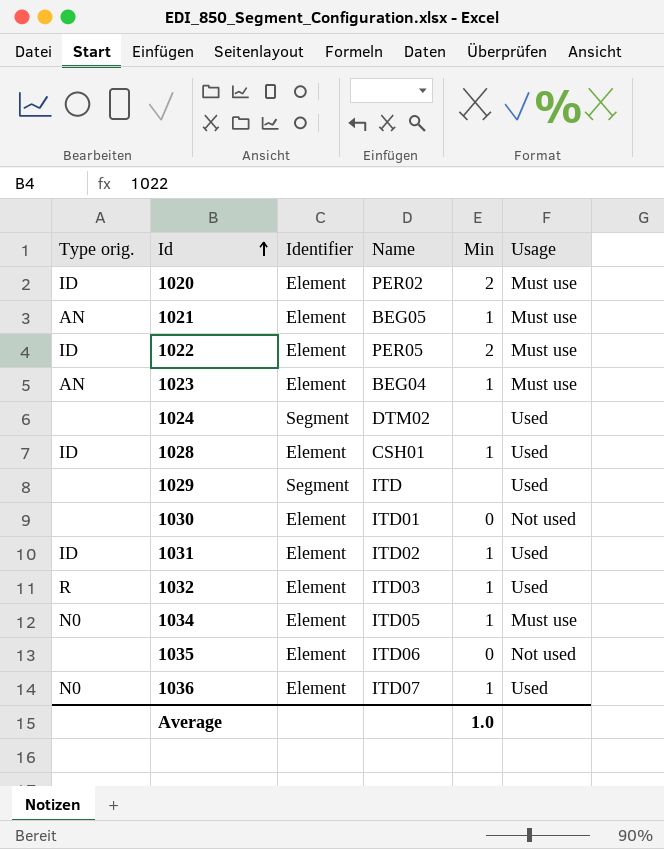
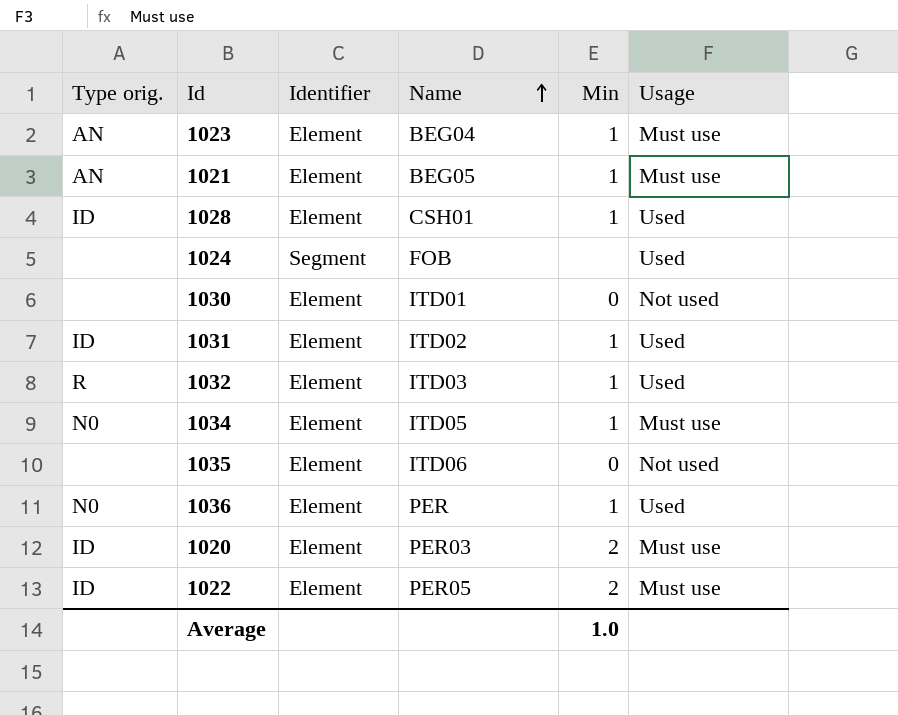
row order: Id ascending -> Name ascending
row 1029: none | Segment | ITD | none | Used -> none
1024 | Name: DTM02 -> FOB
1036 | Name: ITD07 -> PER
1020 | Name: PER02 -> PER03

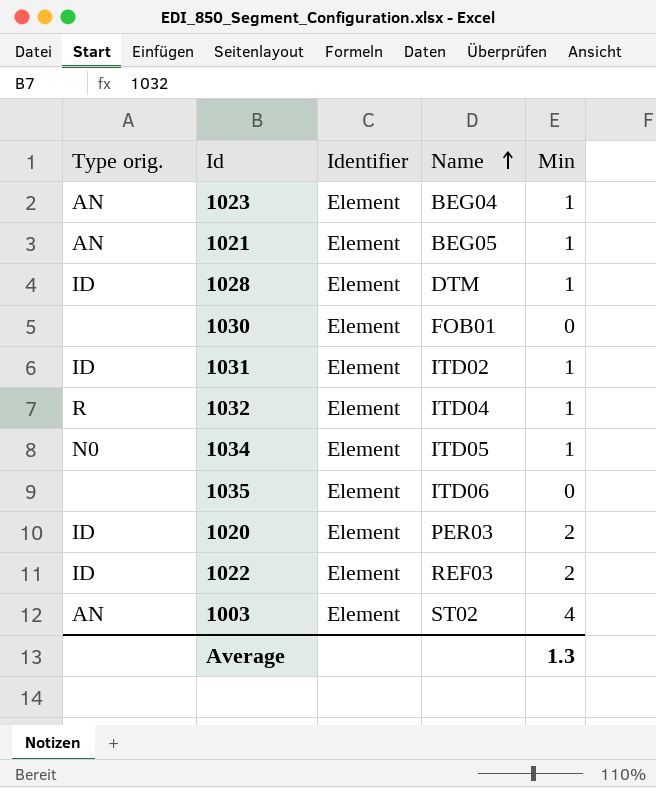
column Usage | position: 6 -> none
row 1024: none | Segment | FOB | none | Used -> none
row 1036: N0 | Element | PER | 1 | Used -> none
1028 | Name: CSH01 -> DTM
1030 | Name: ITD01 -> FOB01
1032 | Name: ITD03 -> ITD04
1022 | Name: PER05 -> REF03
row 1003: none -> AN | Element | ST02 | 4
Average | Min: 1.0 -> 1.3

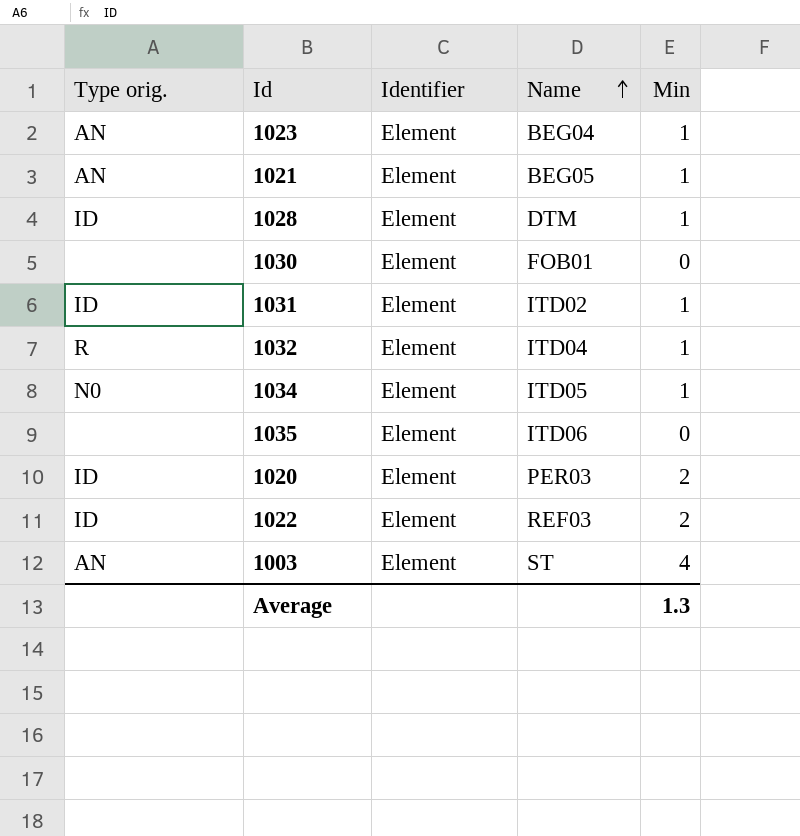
1003 | Name: ST02 -> ST

